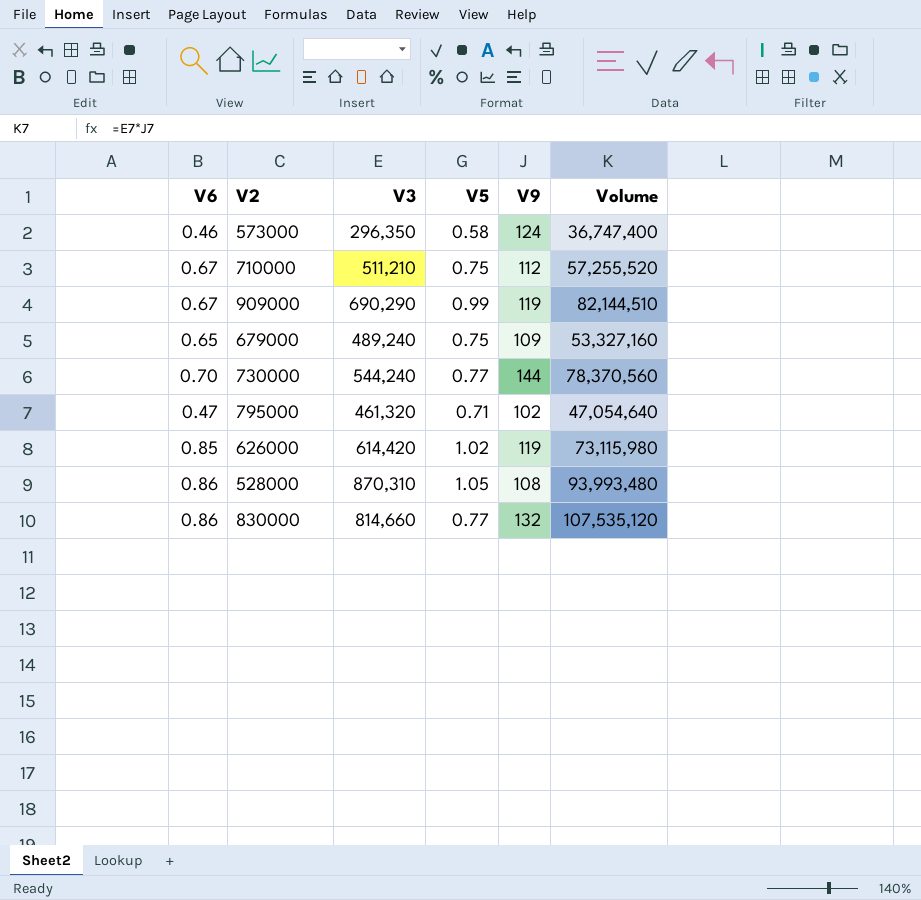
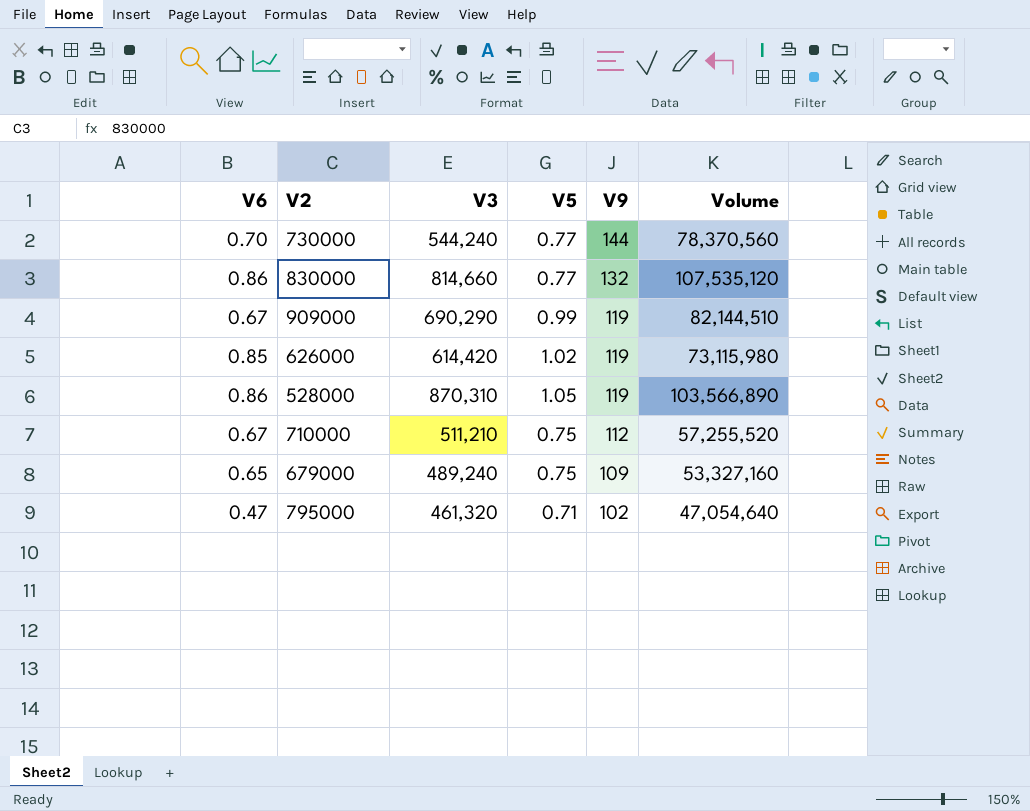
row order: none -> V9 descending
row 573000: 0.46 | 296,350 | 0.58 | 124 | 36,747,400 -> none
528000 | V9: 108 -> 119
528000 | Volume: 93,993,480 -> 103,566,890

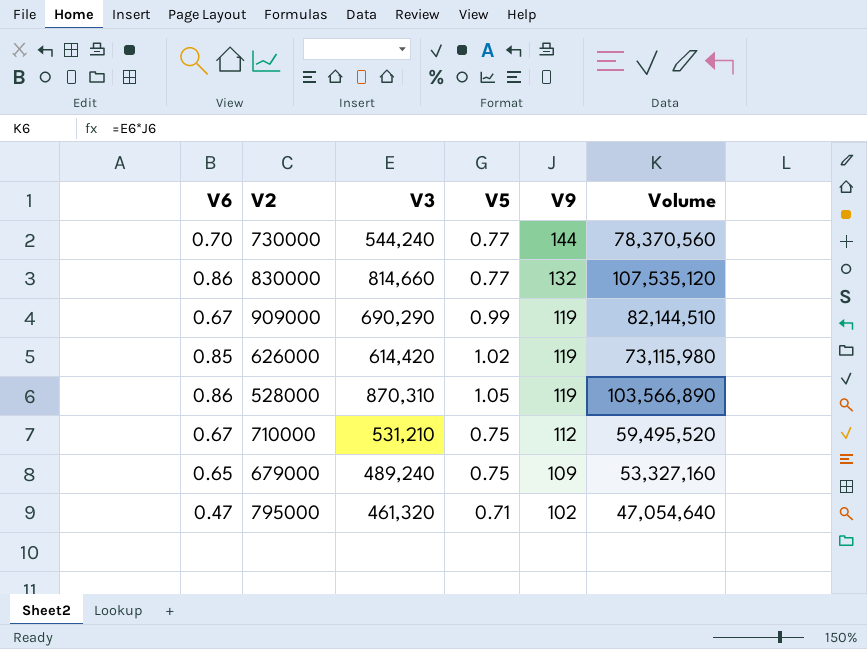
710000 | V3: 511,210 -> 531,210
710000 | Volume: 57,255,520 -> 59,495,520

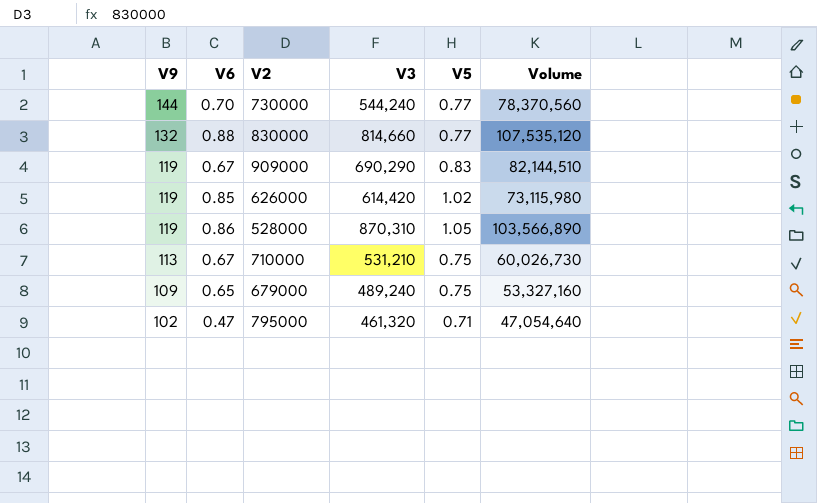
column V9 | position: 5 -> 1
830000 | V6: 0.86 -> 0.88
909000 | V5: 0.99 -> 0.83
710000 | V9: 112 -> 113
710000 | Volume: 59,495,520 -> 60,026,730

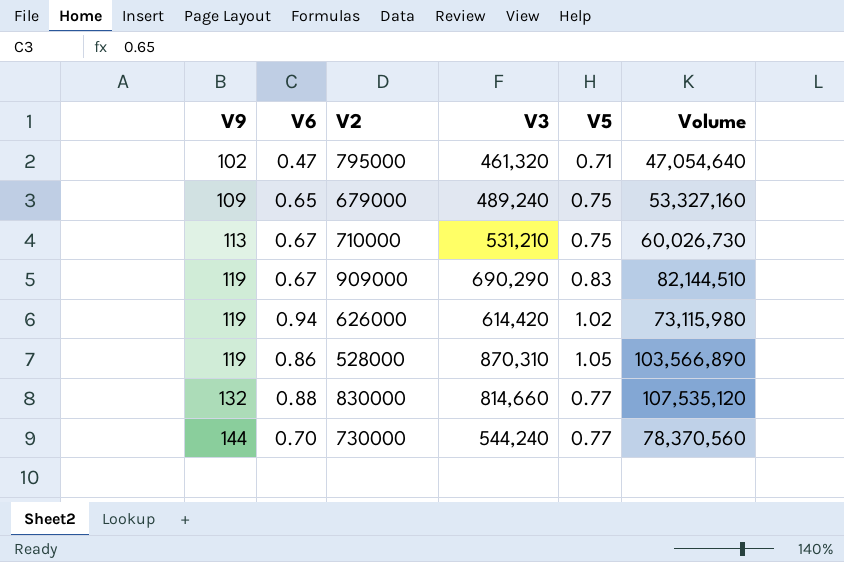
row order: V9 descending -> V9 ascending
626000 | V6: 0.85 -> 0.94

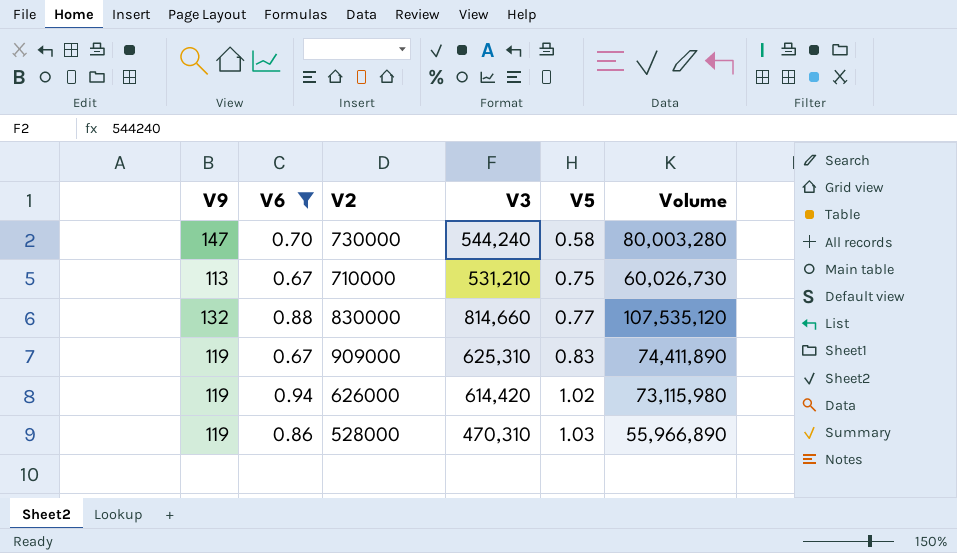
filter: none -> V6 >= 0.67
row order: V9 ascending -> V5 ascending
730000 | V9: 144 -> 147
730000 | V5: 0.77 -> 0.58
730000 | Volume: 78,370,560 -> 80,003,280
909000 | V3: 690,290 -> 625,310
909000 | Volume: 82,144,510 -> 74,411,890
528000 | V3: 870,310 -> 470,310
528000 | V5: 1.05 -> 1.03
528000 | Volume: 103,566,890 -> 55,966,890

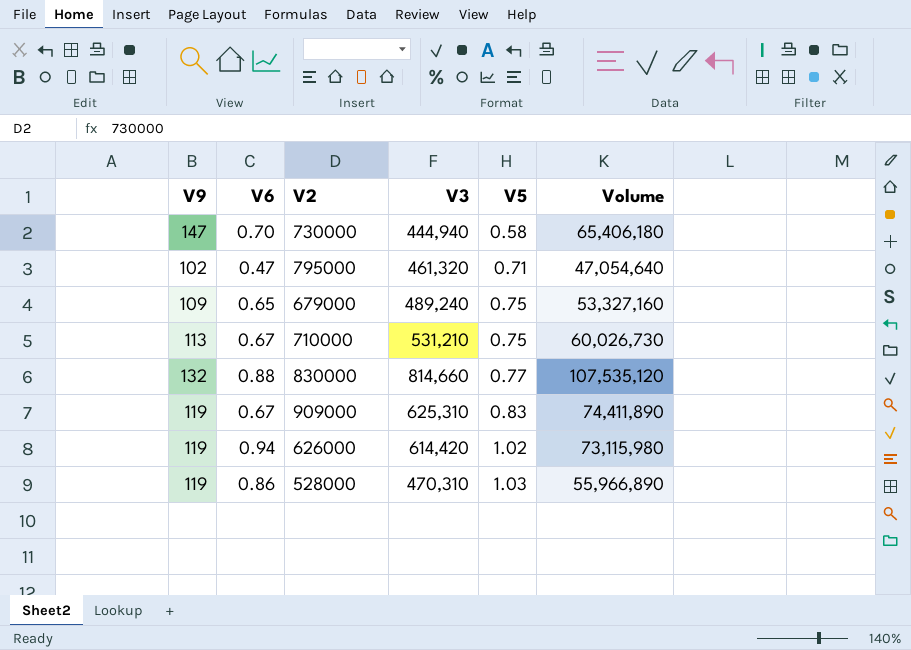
filter: V6 >= 0.67 -> none
730000 | V3: 544,240 -> 444,940
730000 | Volume: 80,003,280 -> 65,406,180

